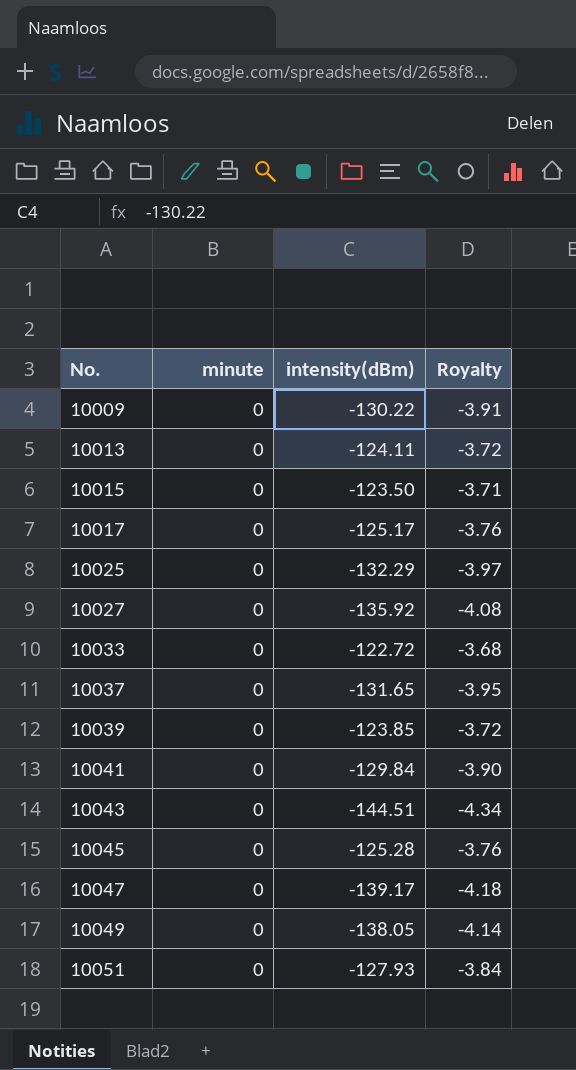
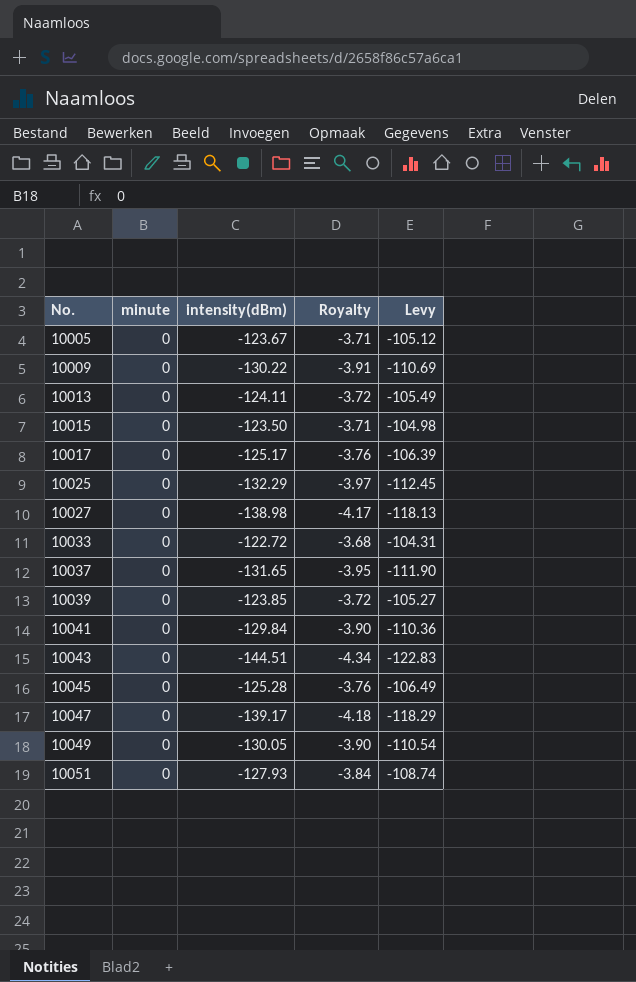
column Levy | formula: none -> [intensity(dBm)] * 0.85
row 10005: none -> 0 | -123.67 | -3.71 | -105.12
10027 | intensity(dBm): -135.92 -> -138.98
10027 | Royalty: -4.08 -> -4.17
10049 | intensity(dBm): -138.05 -> -130.05
10049 | Royalty: -4.14 -> -3.90

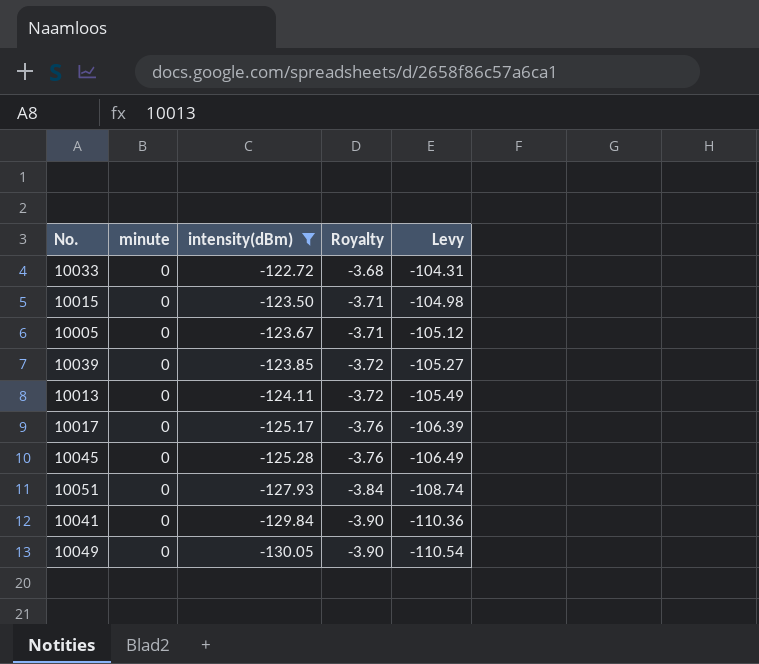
filter: none -> intensity(dBm) >= -130.05
row order: No. ascending -> intensity(dBm) descending

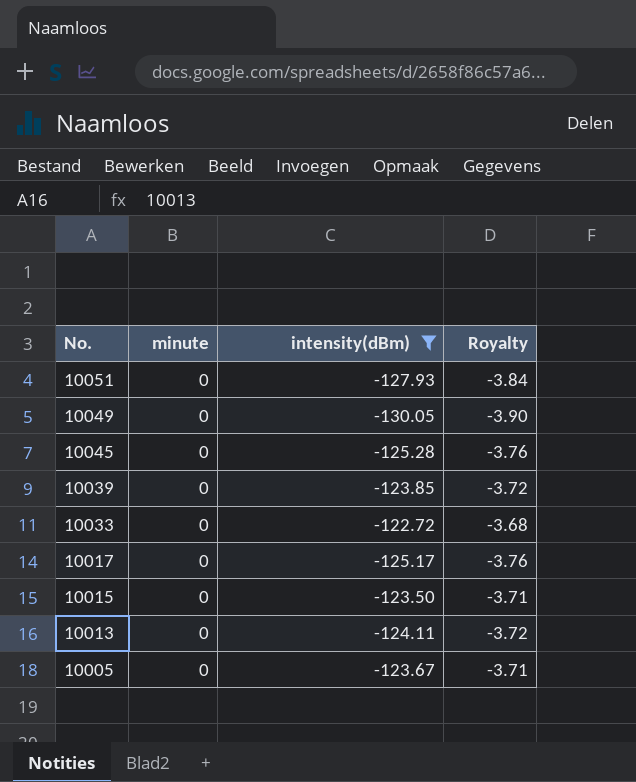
row order: intensity(dBm) descending -> No. descending
column Levy | formula: [intensity(dBm)] * 0.85 -> none
row 10041: 0 | -129.84 | -3.90 | -110.36 -> none

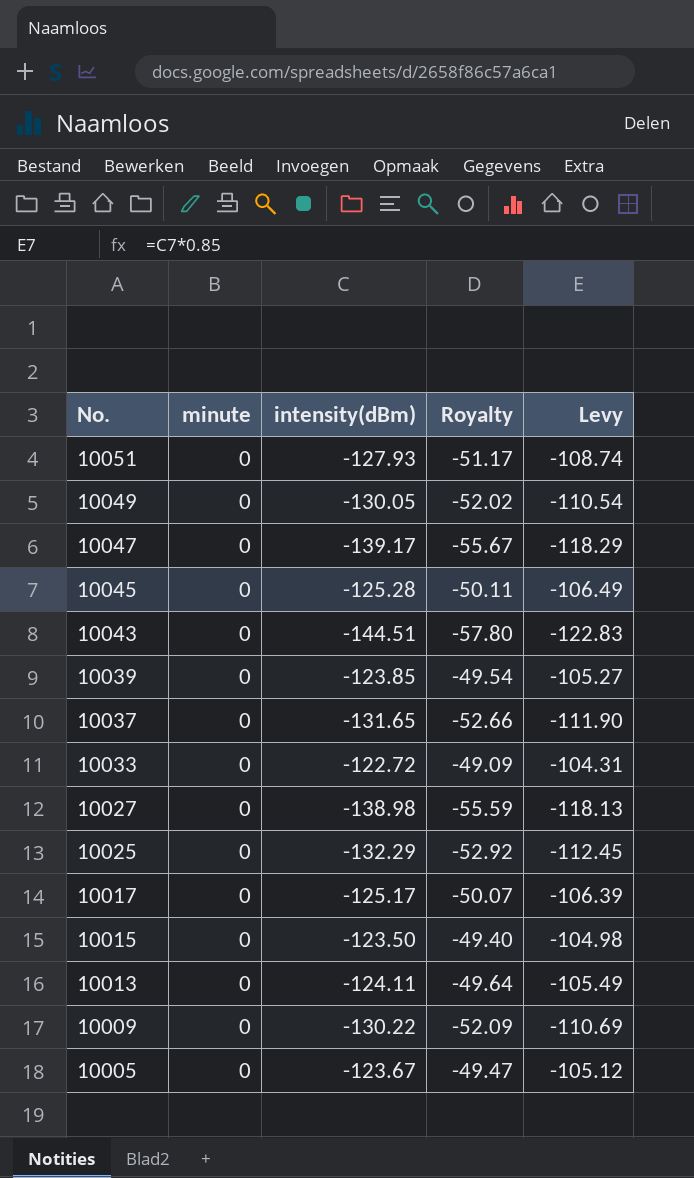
filter: intensity(dBm) >= -130.05 -> none
column Royalty | formula: [intensity(dBm)] * 0.03 -> [intensity(dBm)] * 0.4
column Levy | formula: none -> [intensity(dBm)] * 0.85

